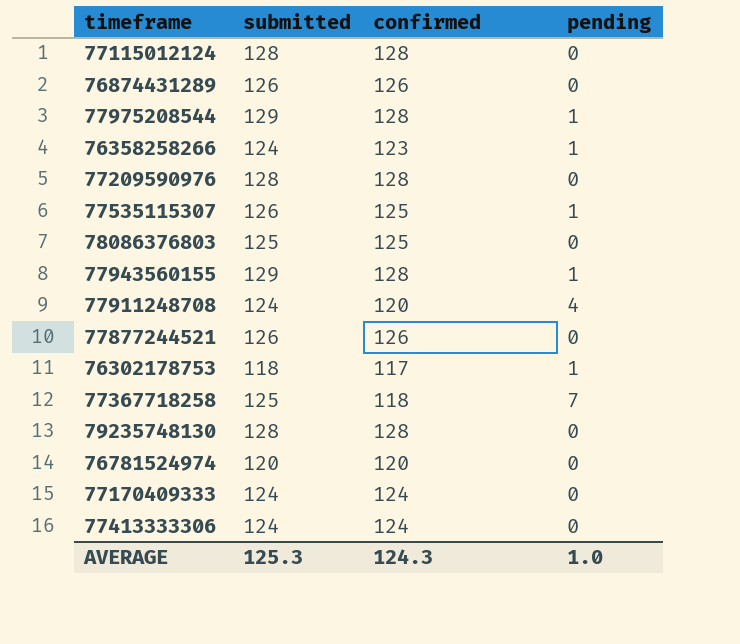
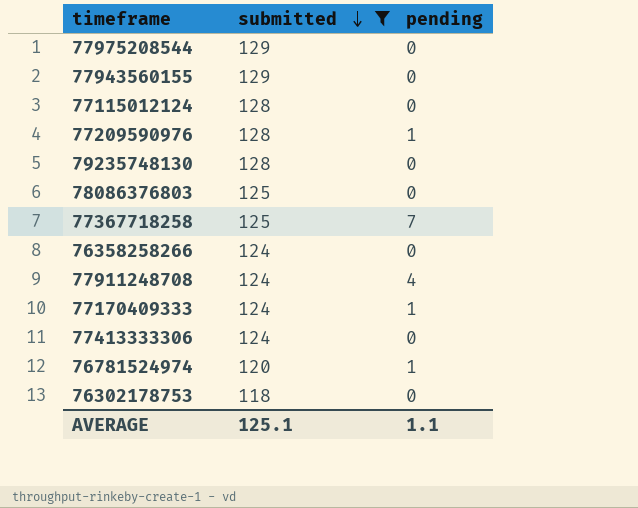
filter: none -> submitted != 126
row order: none -> submitted descending
column confirmed | formula: [submitted] - [pending] -> none
77975208544 | pending: 1 -> 0
77943560155 | pending: 1 -> 0
77209590976 | pending: 0 -> 1
76358258266 | pending: 1 -> 0
77170409333 | pending: 0 -> 1
76781524974 | pending: 0 -> 1
76302178753 | pending: 1 -> 0
AVERAGE | submitted: 125.3 -> 125.1
AVERAGE | pending: 1.0 -> 1.1

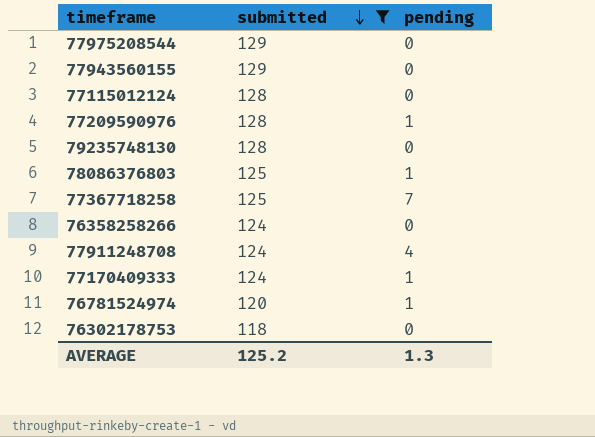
row 77413333306: 124 | 0 -> none
78086376803 | pending: 0 -> 1
AVERAGE | submitted: 125.1 -> 125.2
AVERAGE | pending: 1.1 -> 1.3

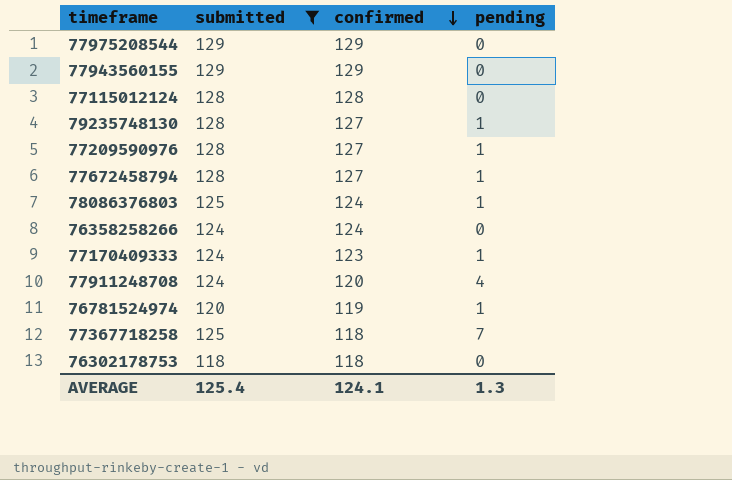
row order: submitted descending -> confirmed descending
column confirmed | formula: none -> [submitted] - [pending]
79235748130 | pending: 0 -> 1
row 77672458794: none -> 128 | 127 | 1
AVERAGE | submitted: 125.2 -> 125.4

